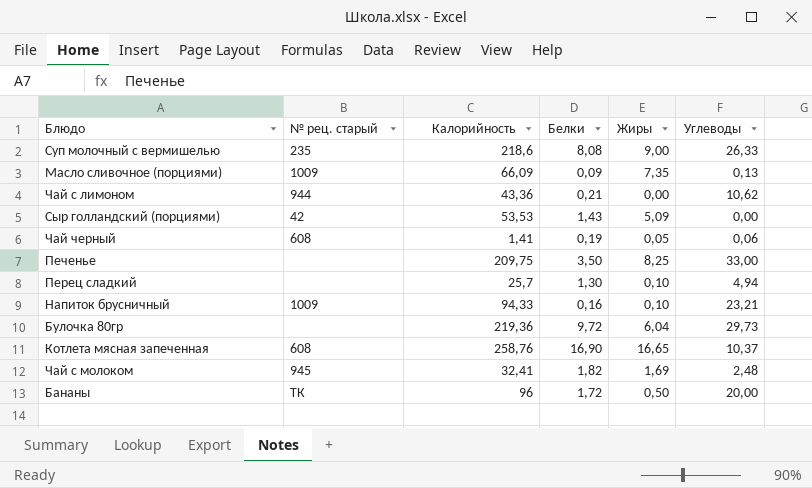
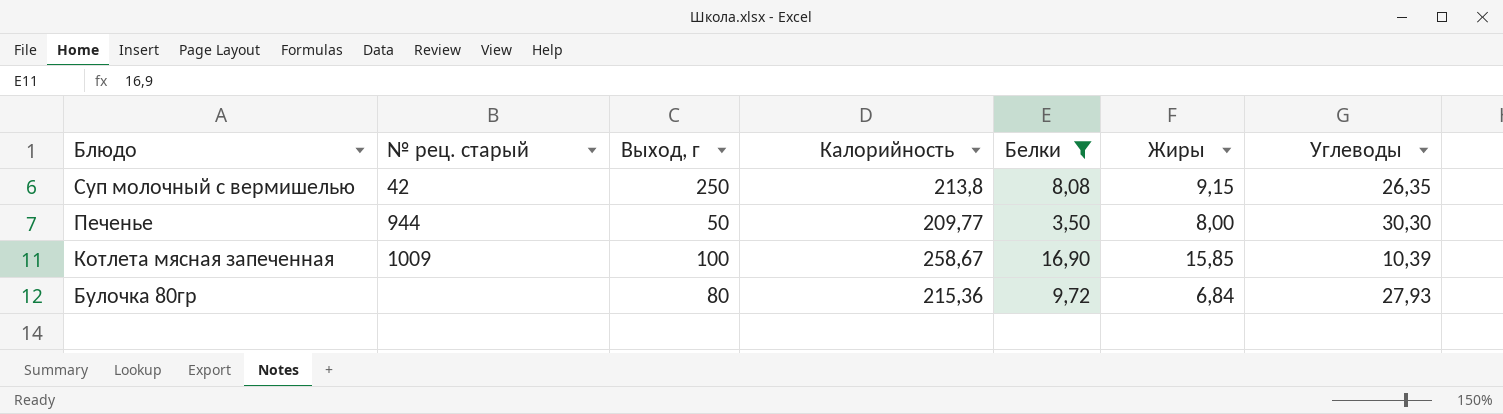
filter: none -> Белки >= 3,50
row order: none -> Блюдо descending
column Выход, г | position: none -> 3
Суп молочный с вермишелью | № рец. старый: 235 -> 42
Суп молочный с вермишелью | Калорийность: 218,6 -> 213,8
Суп молочный с вермишелью | Жиры: 9,00 -> 9,15
Суп молочный с вермишелью | Углеводы: 26,33 -> 26,35
Печенье | № рец. старый: none -> 944
Печенье | Калорийность: 209,75 -> 209,77
Печенье | Жиры: 8,25 -> 8,00
Печенье | Углеводы: 33,00 -> 30,30
Котлета мясная запеченная | № рец. старый: 608 -> 1009
Котлета мясная запеченная | Калорийность: 258,76 -> 258,67
Котлета мясная запеченная | Жиры: 16,65 -> 15,85
Котлета мясная запеченная | Углеводы: 10,37 -> 10,39
Булочка 80гр | Калорийность: 219,36 -> 215,36
Булочка 80гр | Жиры: 6,04 -> 6,84
Булочка 80гр | Углеводы: 29,73 -> 27,93

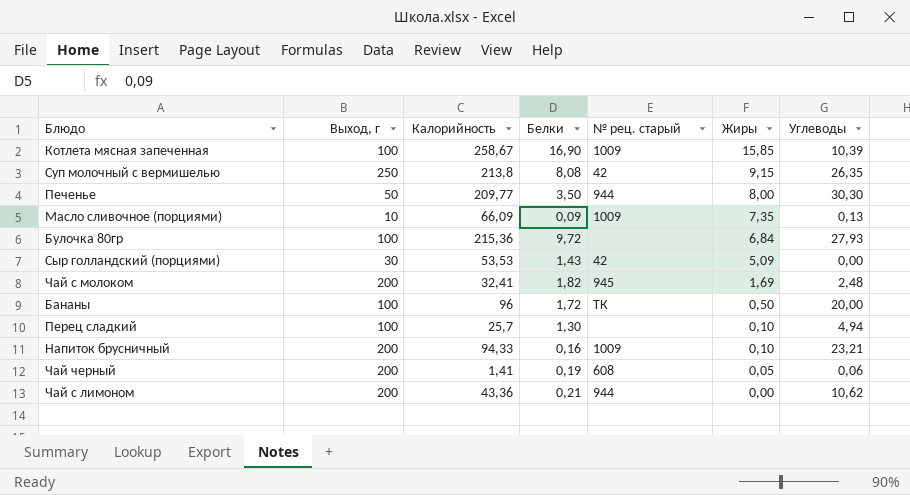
filter: Белки >= 3,50 -> none
row order: Блюдо descending -> Жиры descending
column № рец. старый | position: 2 -> 5
Булочка 80гр | Выход, г: 80 -> 100

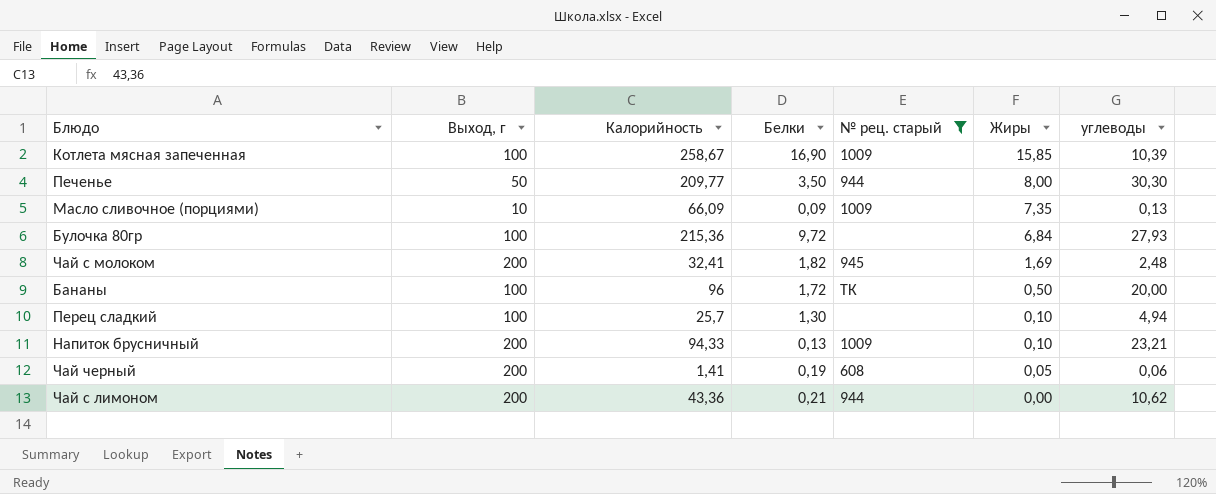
filter: none -> № рец. старый != 42
column name: Углеводы -> углеводы
Напиток брусничный | Белки: 0,16 -> 0,13

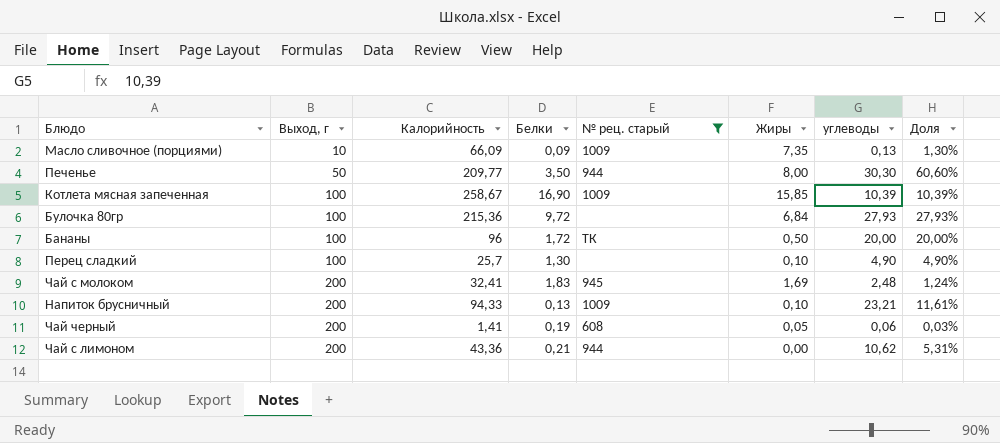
row order: Жиры descending -> Выход, г ascending
column Доля | formula: none -> [углеводы] / [Выход, г]
Перец сладкий | углеводы: 4,94 -> 4,90
Чай с молоком | Белки: 1,82 -> 1,83

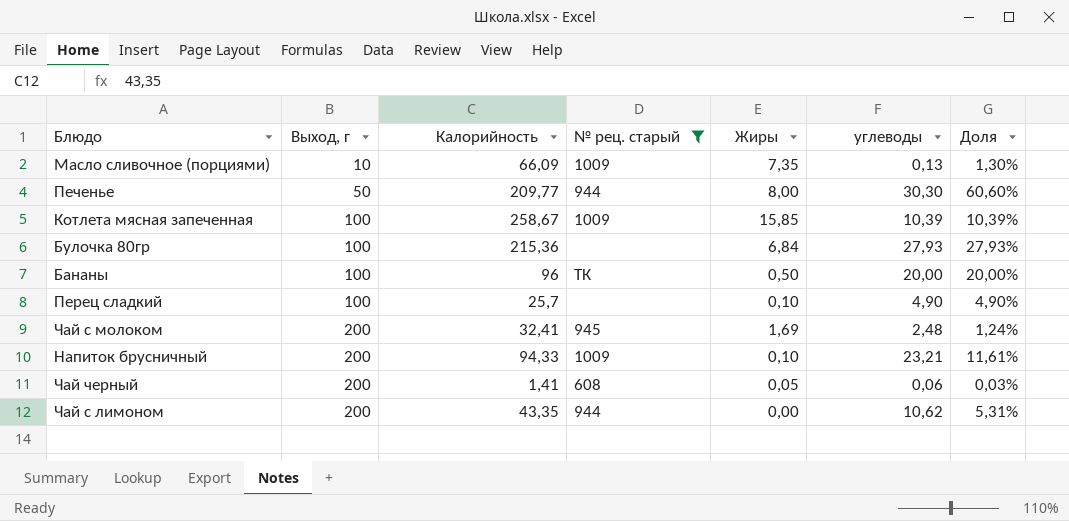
column Белки | position: 4 -> none
Чай с лимоном | Калорийность: 43,36 -> 43,35

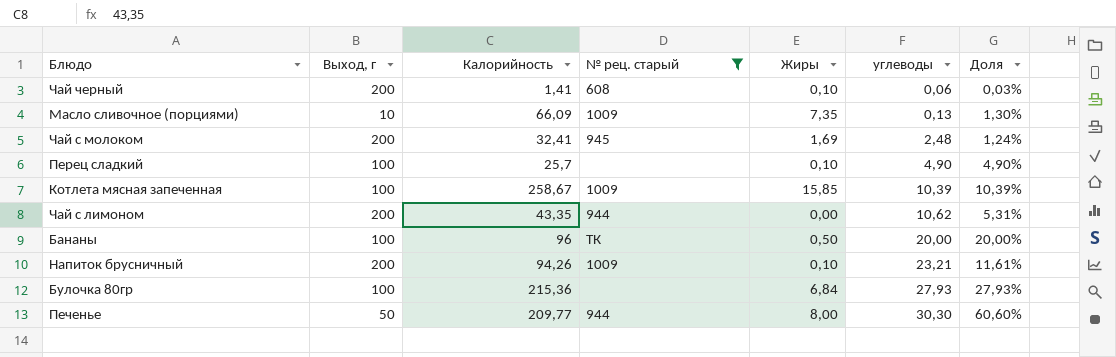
row order: Выход, г ascending -> углеводы ascending
Чай черный | Жиры: 0,05 -> 0,10
Напиток брусничный | Калорийность: 94,33 -> 94,26

